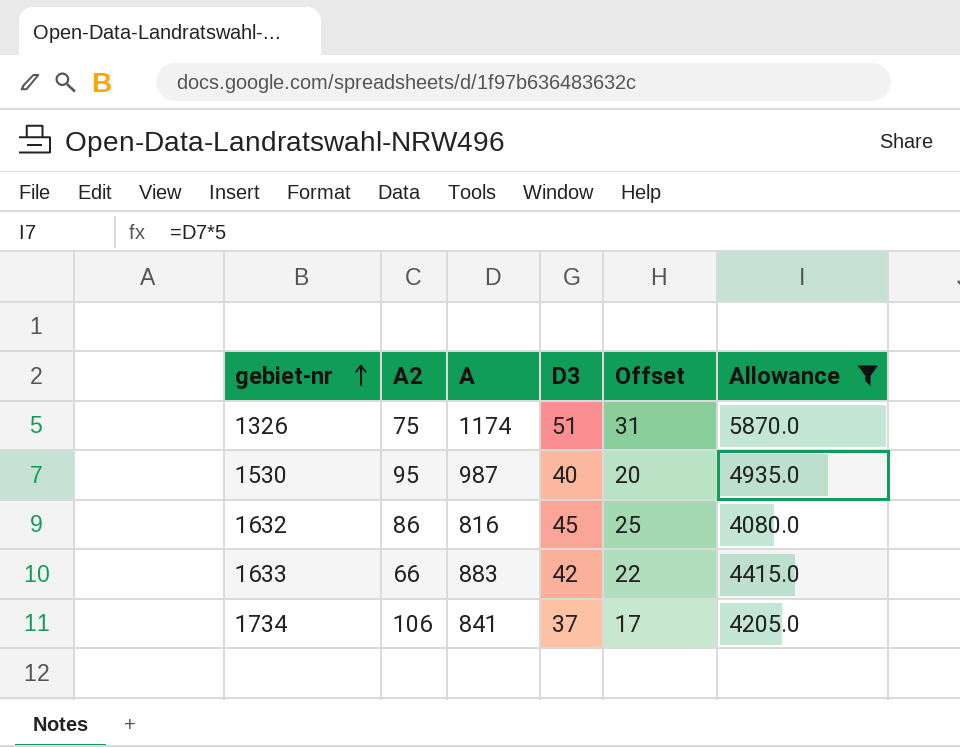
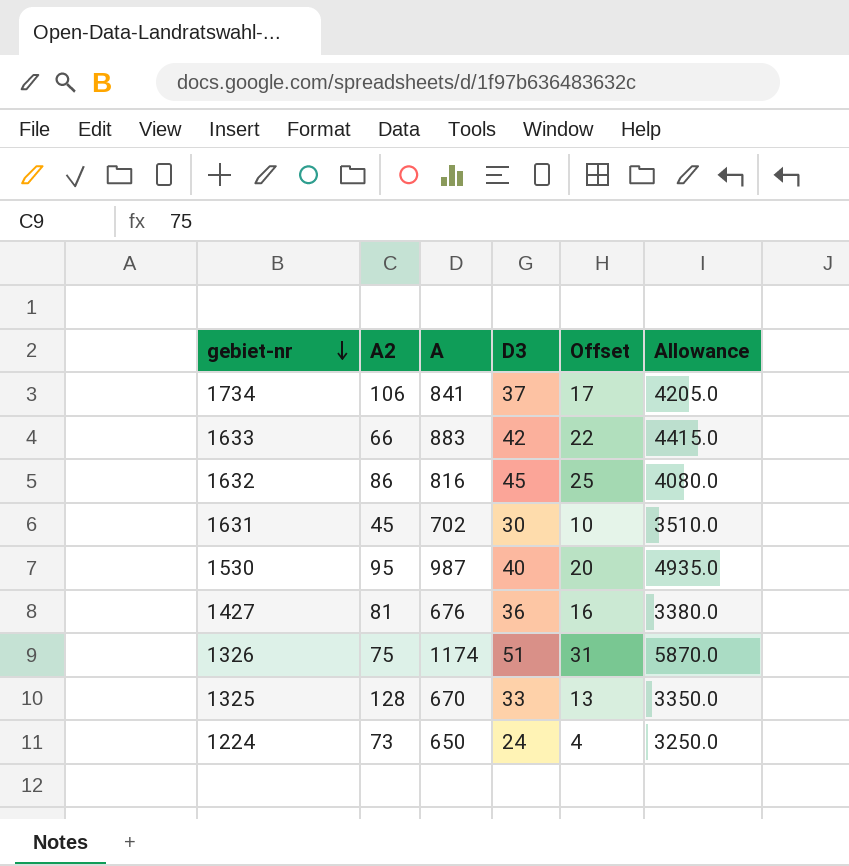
filter: Allowance >= 4080.0 -> none
row order: gebiet-nr ascending -> gebiet-nr descending

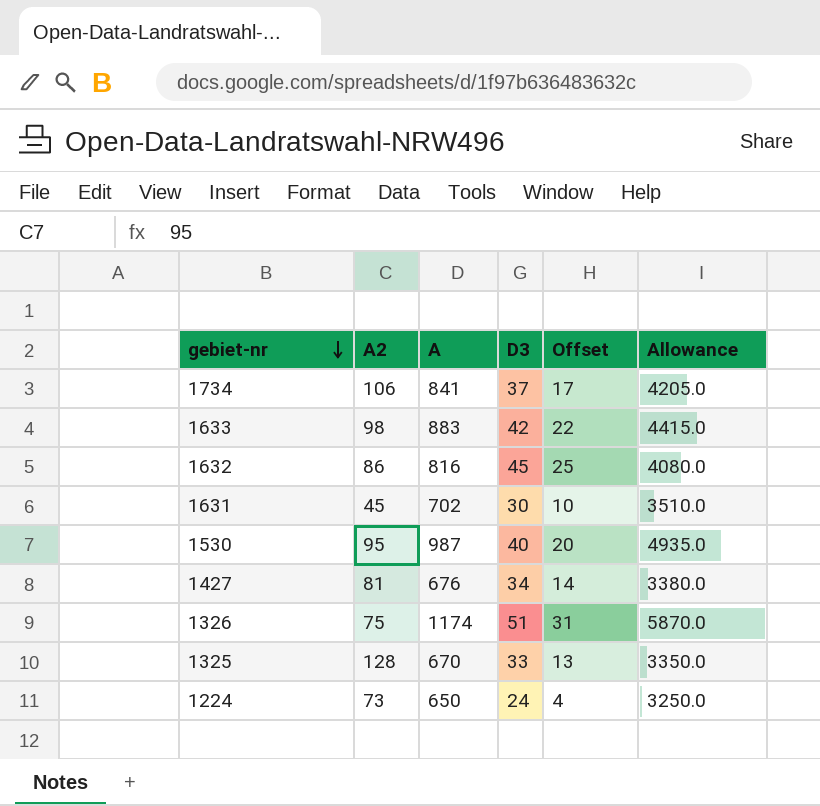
1633 | A2: 66 -> 98
1427 | D3: 36 -> 34
1427 | Offset: 16 -> 14

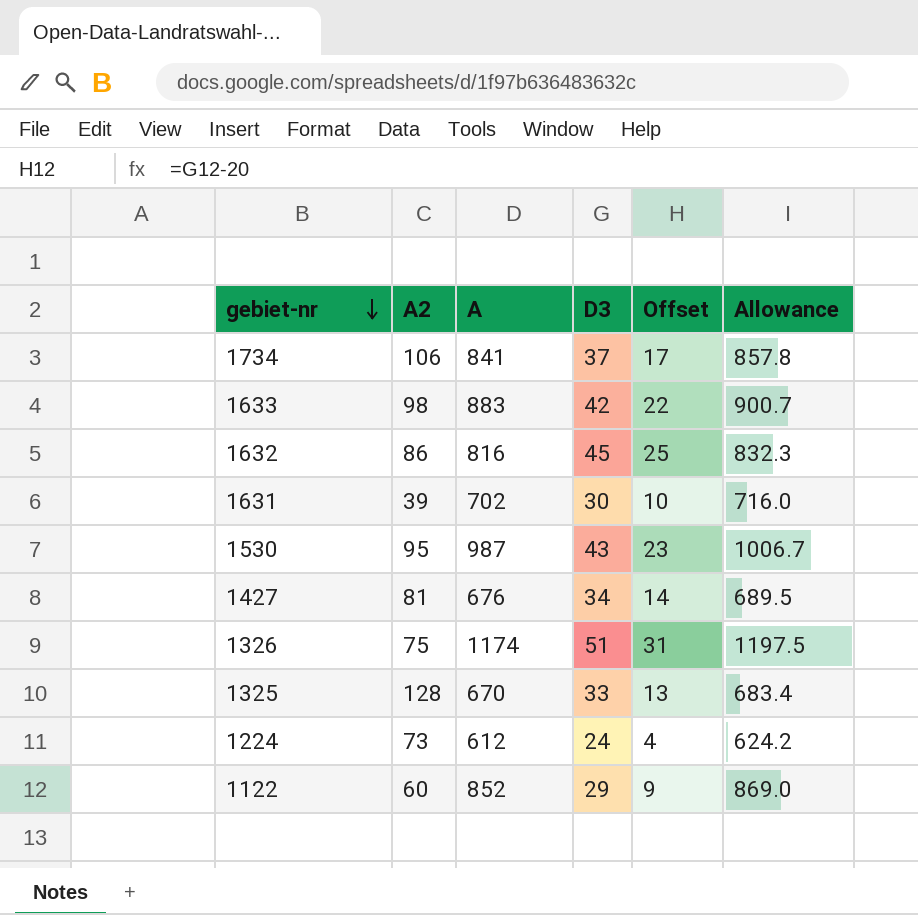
column Allowance | formula: [A] * 5 -> [A] * 1.02
1631 | A2: 45 -> 39
1530 | D3: 40 -> 43
1530 | Offset: 20 -> 23
1224 | A: 650 -> 612
row 1122: none -> 60 | 852 | 29 | 9 | 869.0

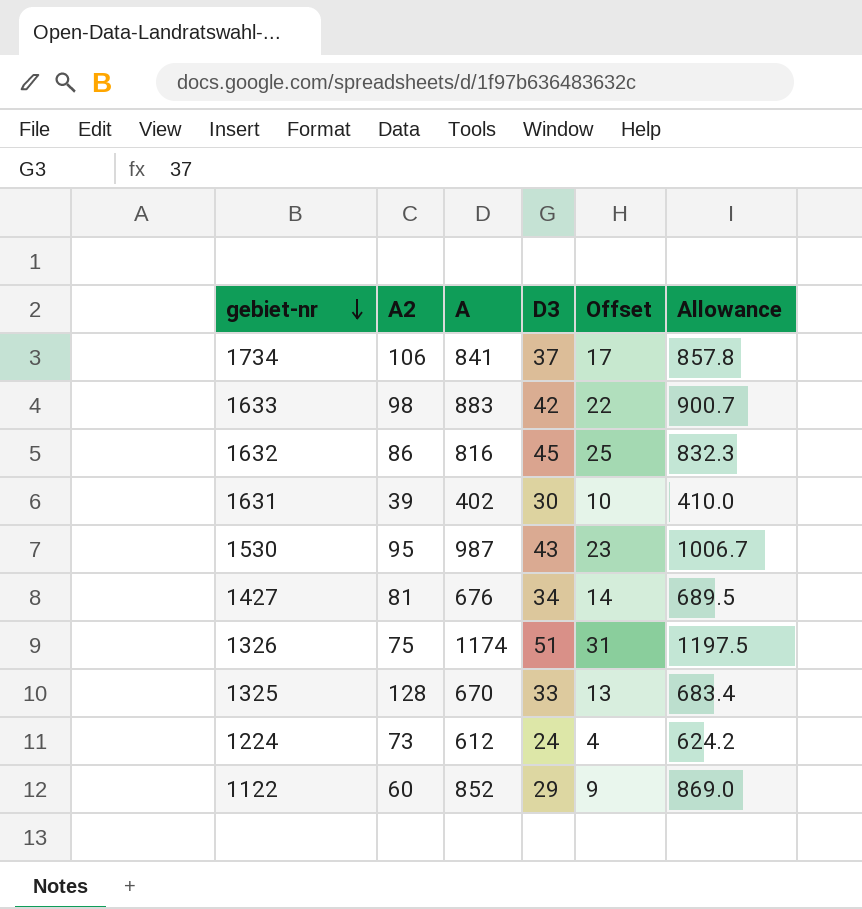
1631 | A: 702 -> 402
1631 | Allowance: 716.0 -> 410.0

